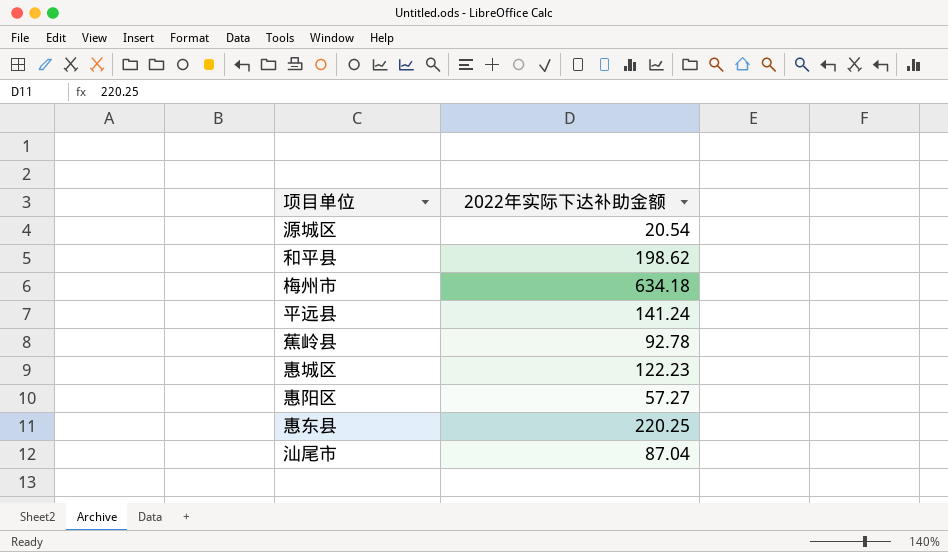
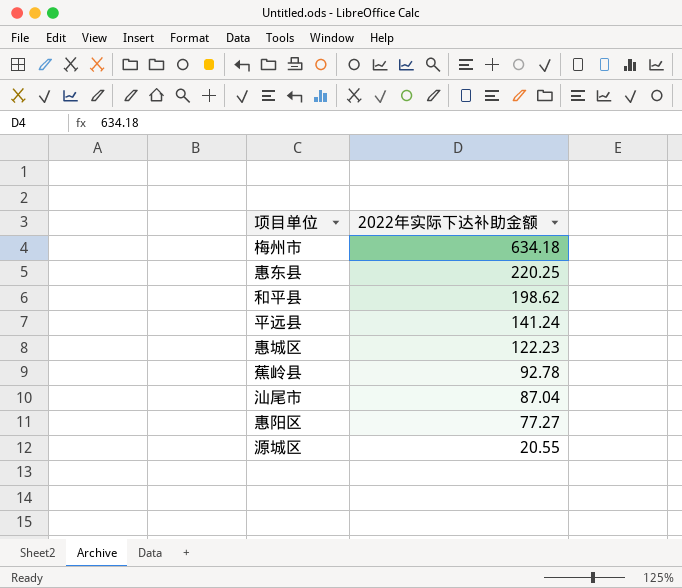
row order: none -> 2022年实际下达补助金额 descending
惠阳区 | 2022年实际下达补助金额: 57.27 -> 77.27
源城区 | 2022年实际下达补助金额: 20.54 -> 20.55

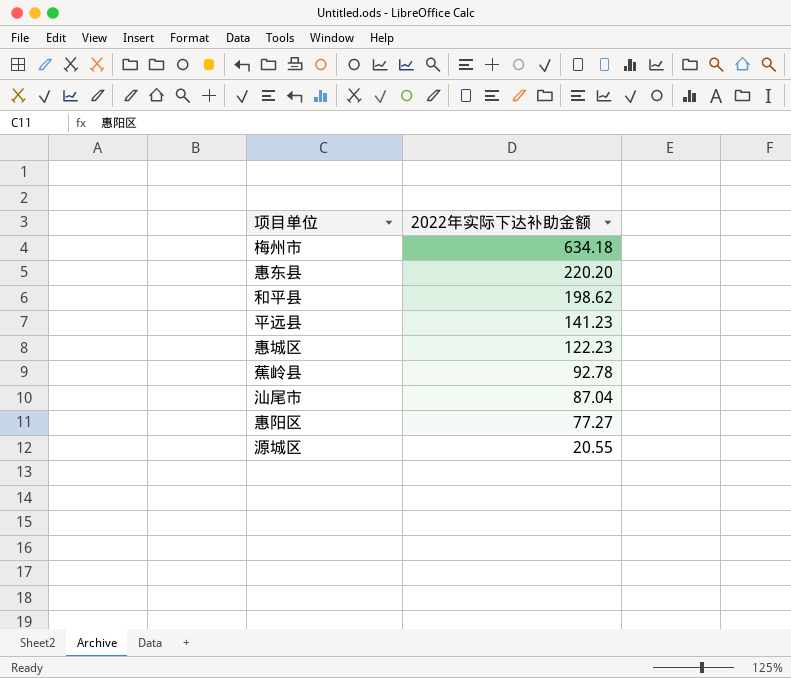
惠东县 | 2022年实际下达补助金额: 220.25 -> 220.20
平远县 | 2022年实际下达补助金额: 141.24 -> 141.23

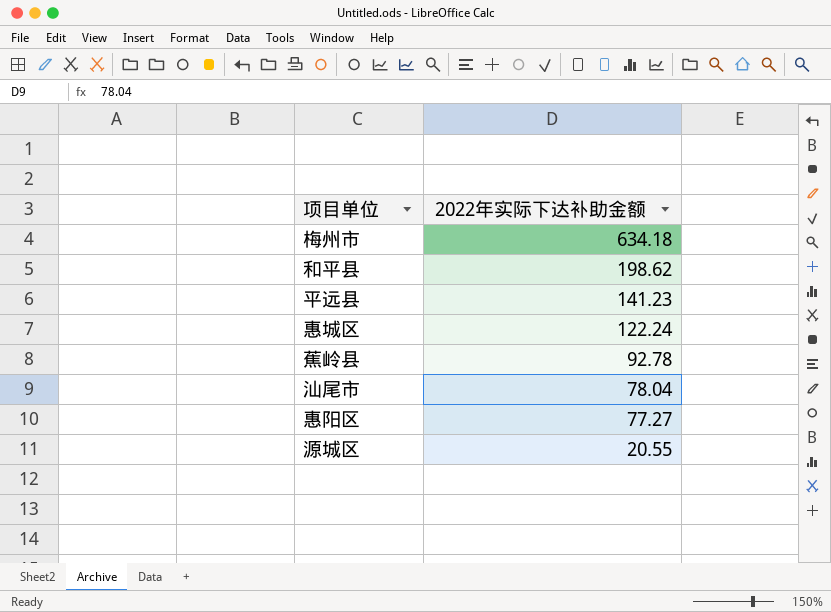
row 惠东县: 220.20 -> none
惠城区 | 2022年实际下达补助金额: 122.23 -> 122.24
汕尾市 | 2022年实际下达补助金额: 87.04 -> 78.04

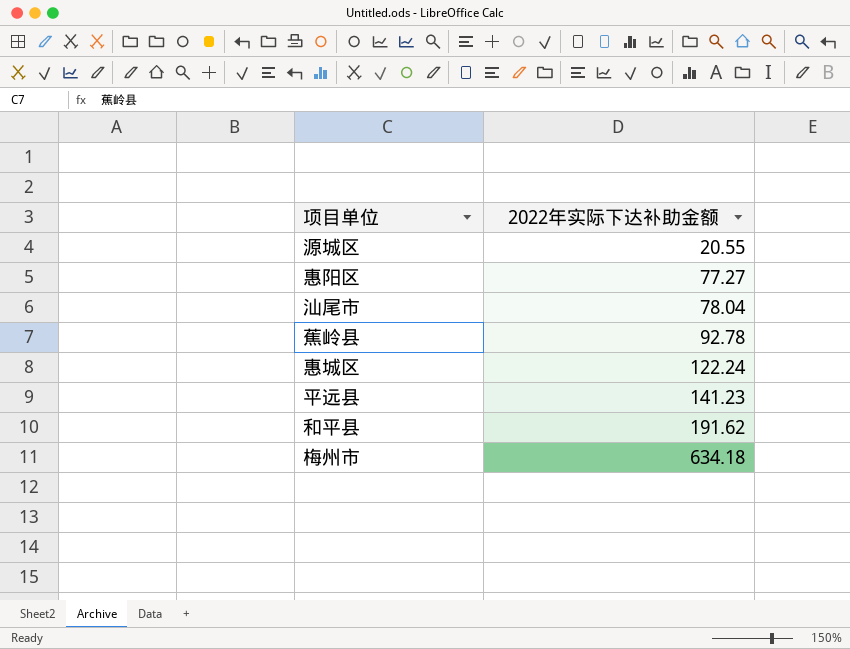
row order: 2022年实际下达补助金额 descending -> 2022年实际下达补助金额 ascending
和平县 | 2022年实际下达补助金额: 198.62 -> 191.62

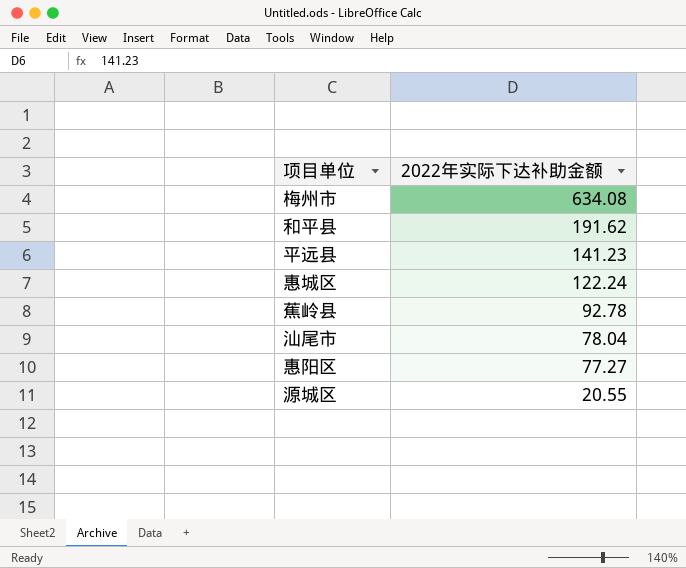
row order: 2022年实际下达补助金额 ascending -> 2022年实际下达补助金额 descending
梅州市 | 2022年实际下达补助金额: 634.18 -> 634.08

